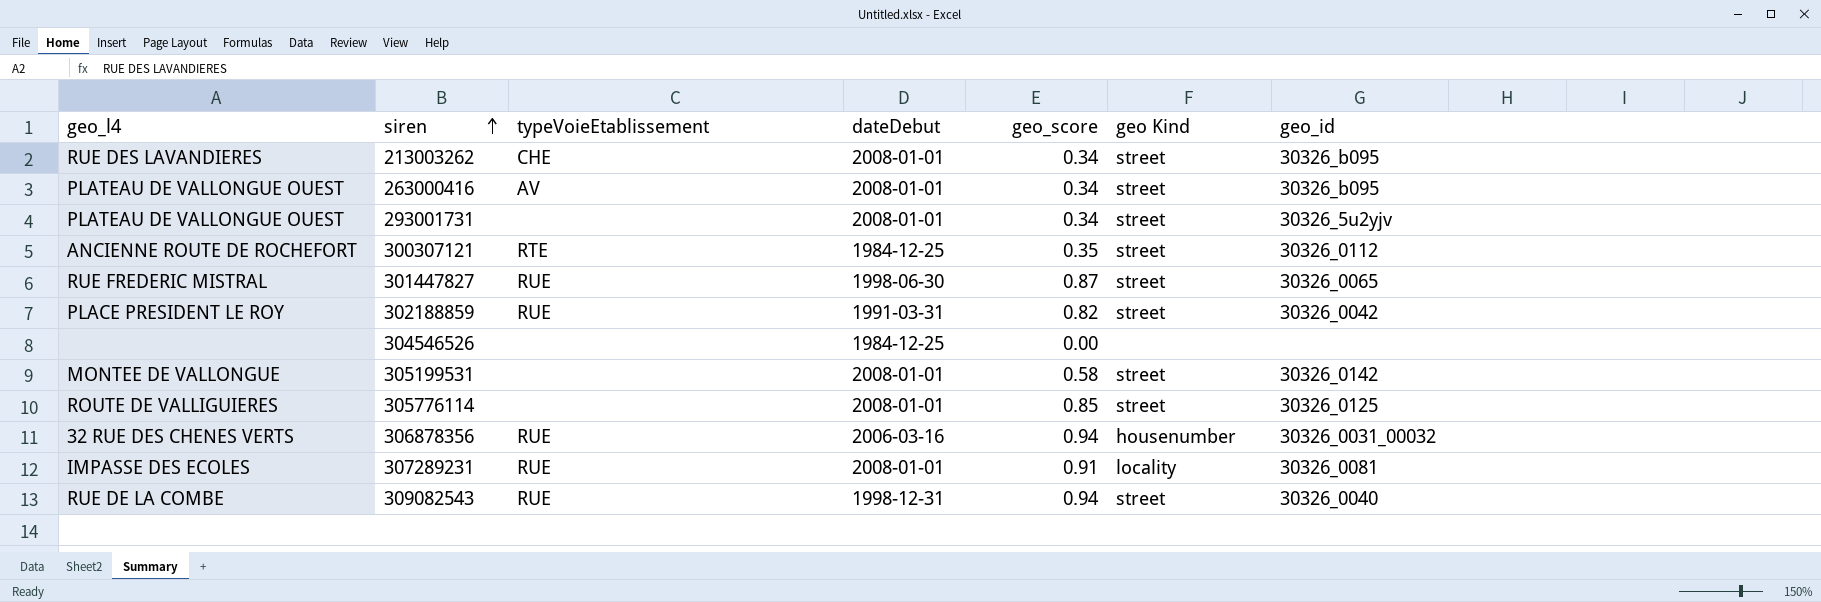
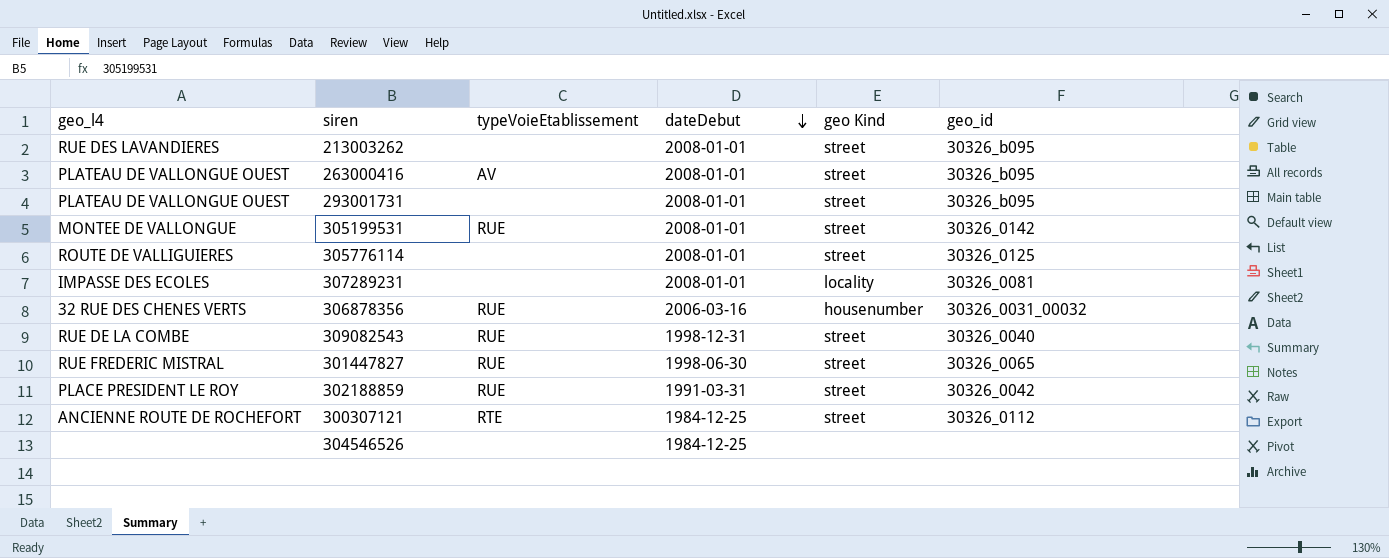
row order: siren ascending -> dateDebut descending
column geo_score | position: 5 -> none
213003262 | typeVoieEtablissement: CHE -> none
293001731 | geo_id: 30326_5u2yjv -> 30326_b095
305199531 | typeVoieEtablissement: none -> RUE
307289231 | typeVoieEtablissement: RUE -> none

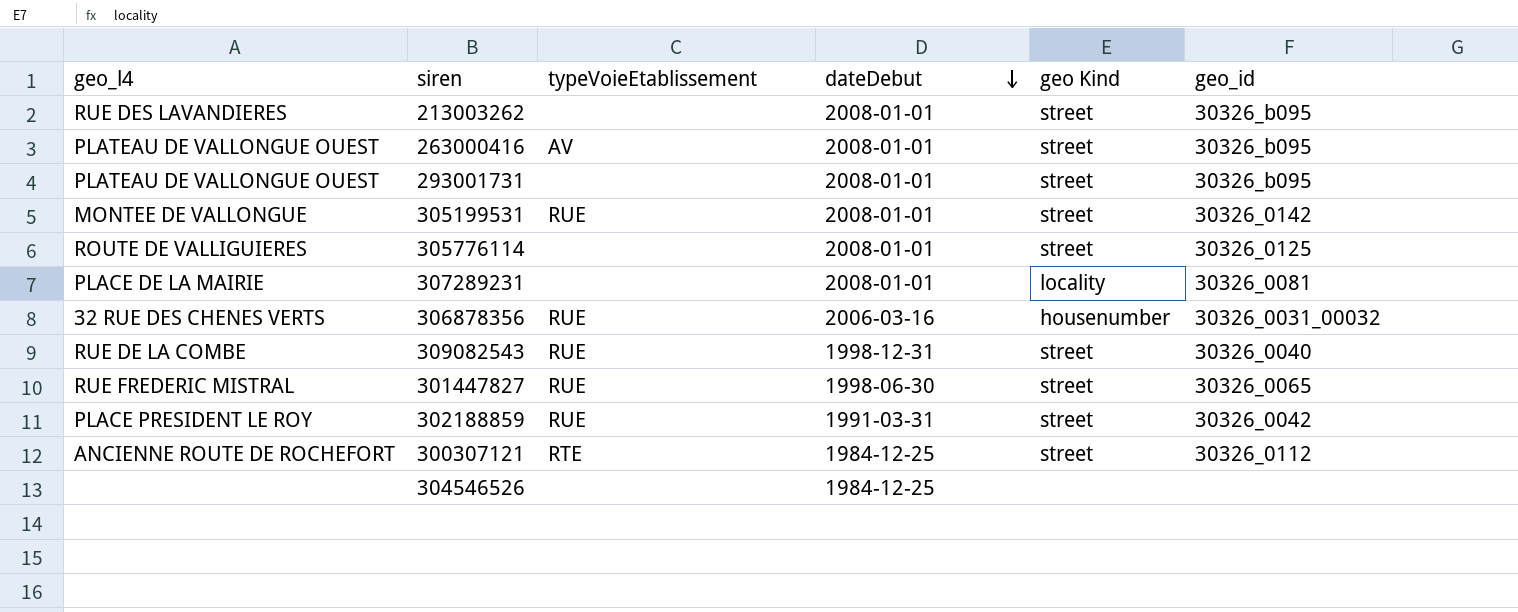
307289231 | geo_l4: IMPASSE DES ECOLES -> PLACE DE LA MAIRIE

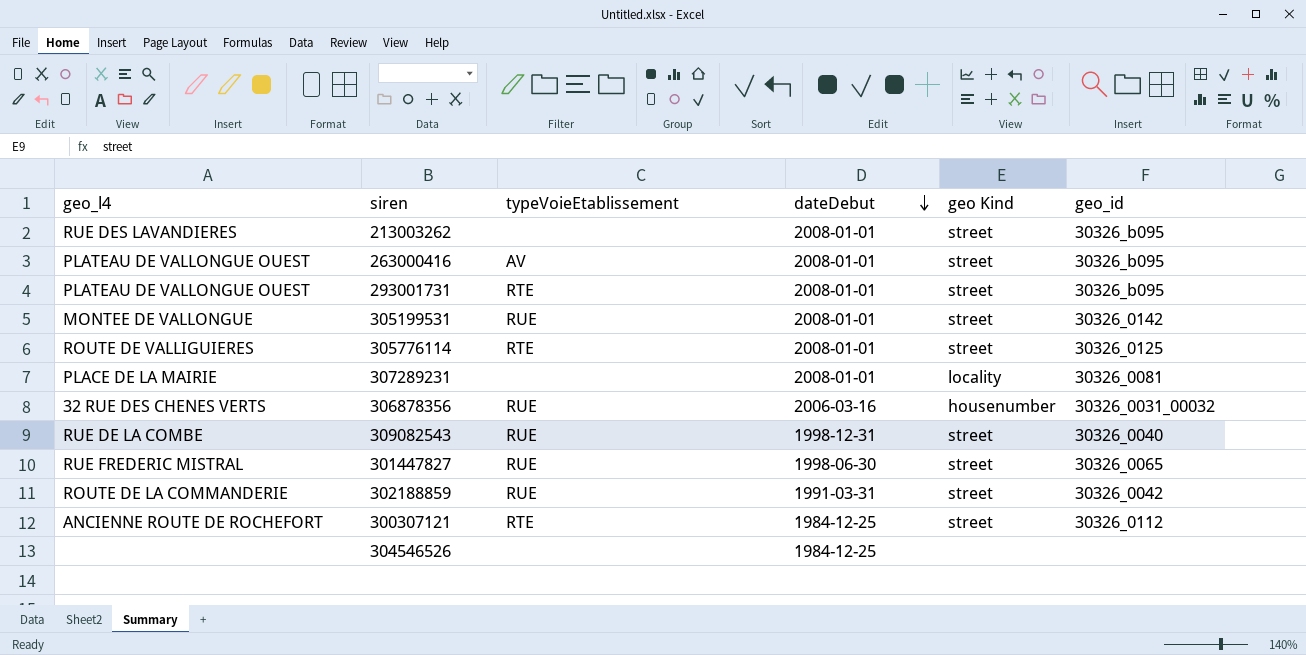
293001731 | typeVoieEtablissement: none -> RTE
305776114 | typeVoieEtablissement: none -> RTE
302188859 | geo_l4: PLACE PRESIDENT LE ROY -> ROUTE DE LA COMMANDERIE

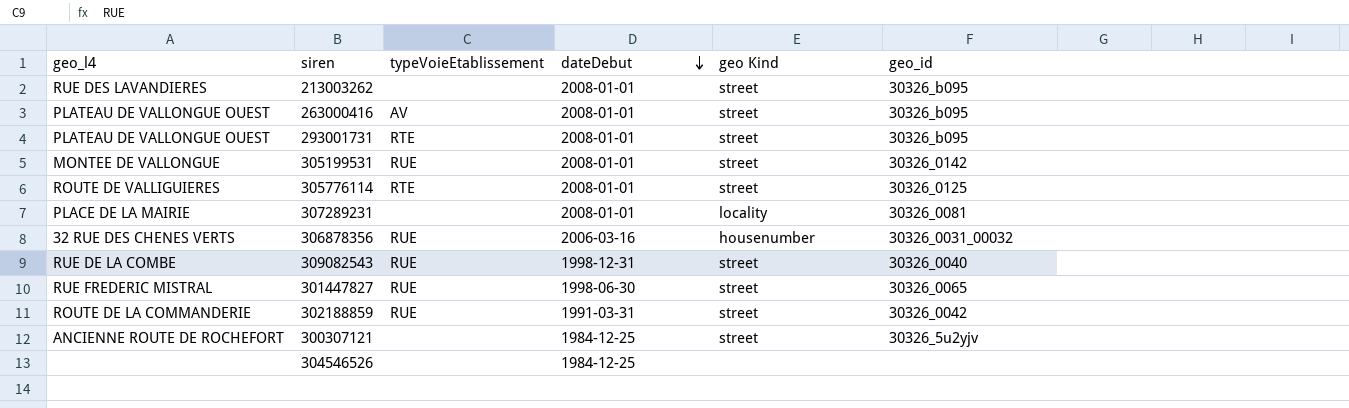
300307121 | typeVoieEtablissement: RTE -> none
300307121 | geo_id: 30326_0112 -> 30326_5u2yjv

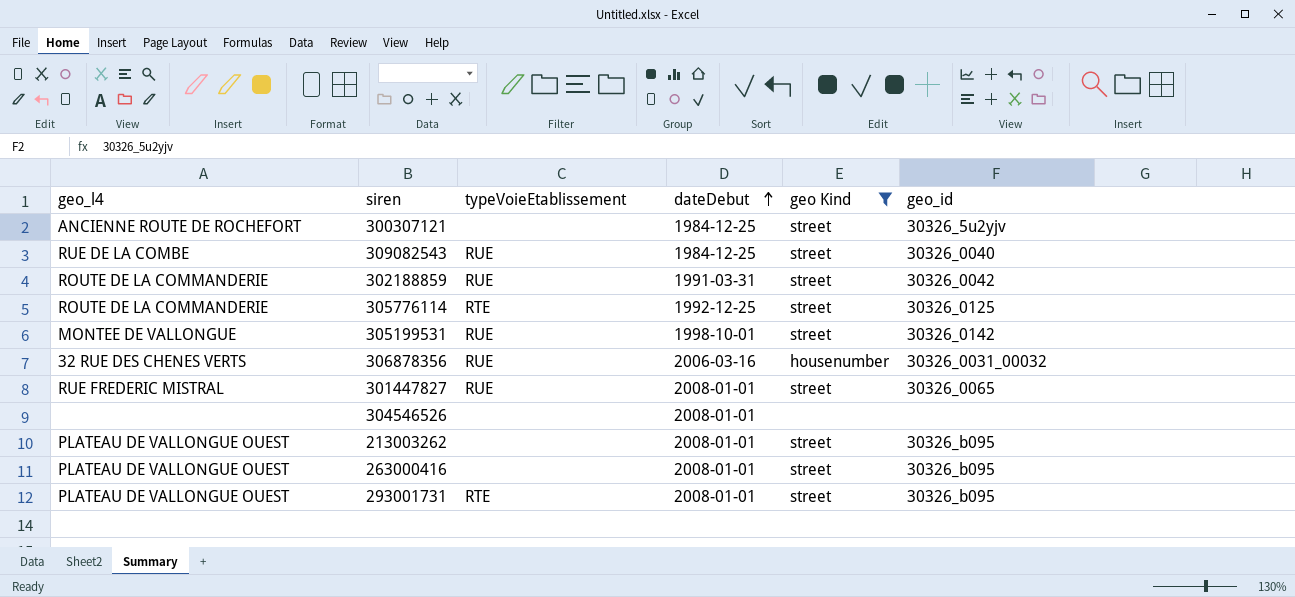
filter: none -> geo Kind != locality
row order: dateDebut descending -> dateDebut ascending
309082543 | dateDebut: 1998-12-31 -> 1984-12-25
305776114 | geo_l4: ROUTE DE VALLIGUIERES -> ROUTE DE LA COMMANDERIE
305776114 | dateDebut: 2008-01-01 -> 1992-12-25
305199531 | dateDebut: 2008-01-01 -> 1998-10-01
301447827 | dateDebut: 1998-06-30 -> 2008-01-01
304546526 | dateDebut: 1984-12-25 -> 2008-01-01
213003262 | geo_l4: RUE DES LAVANDIERES -> PLATEAU DE VALLONGUE OUEST
263000416 | typeVoieEtablissement: AV -> none

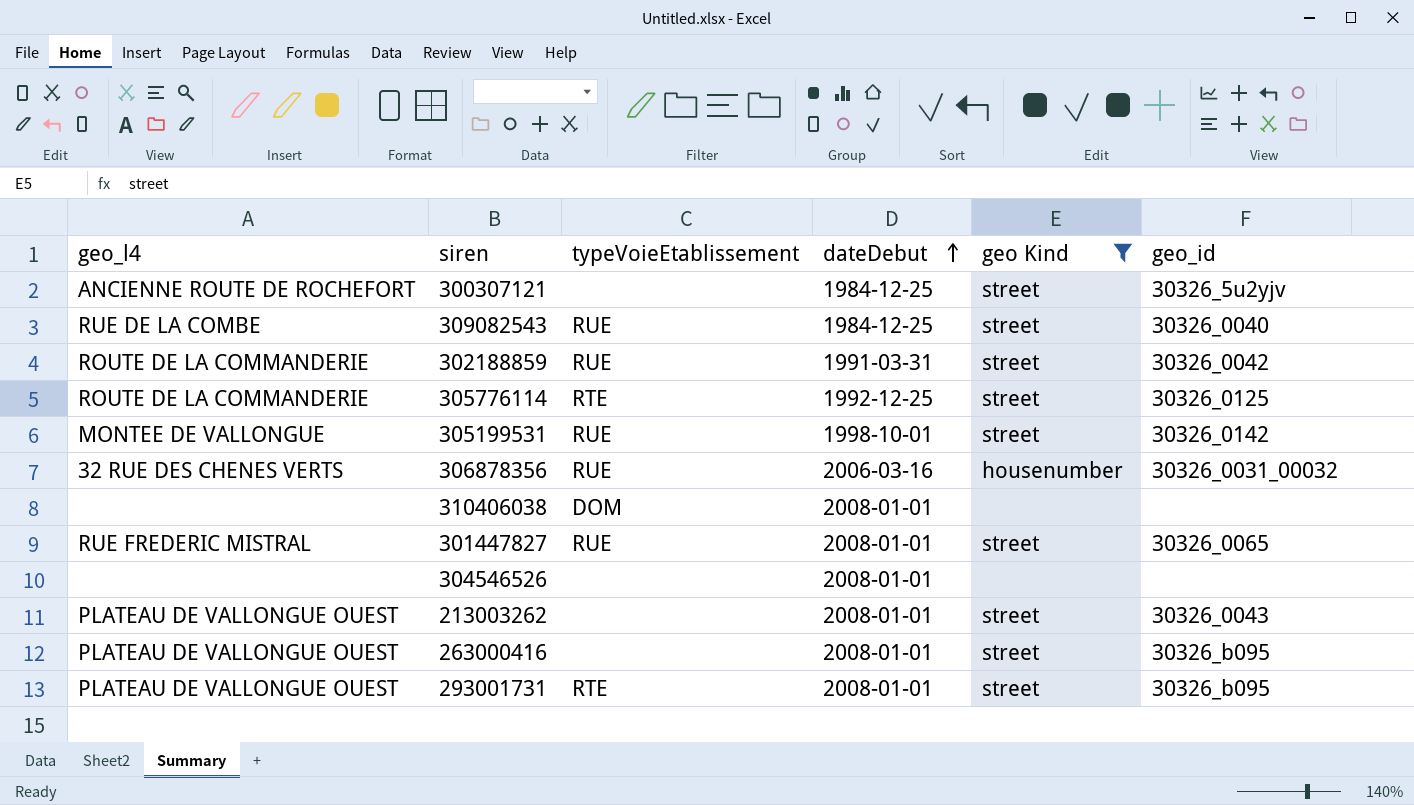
row 310406038: none -> none | DOM | 2008-01-01 | none | none
213003262 | geo_id: 30326_b095 -> 30326_0043

